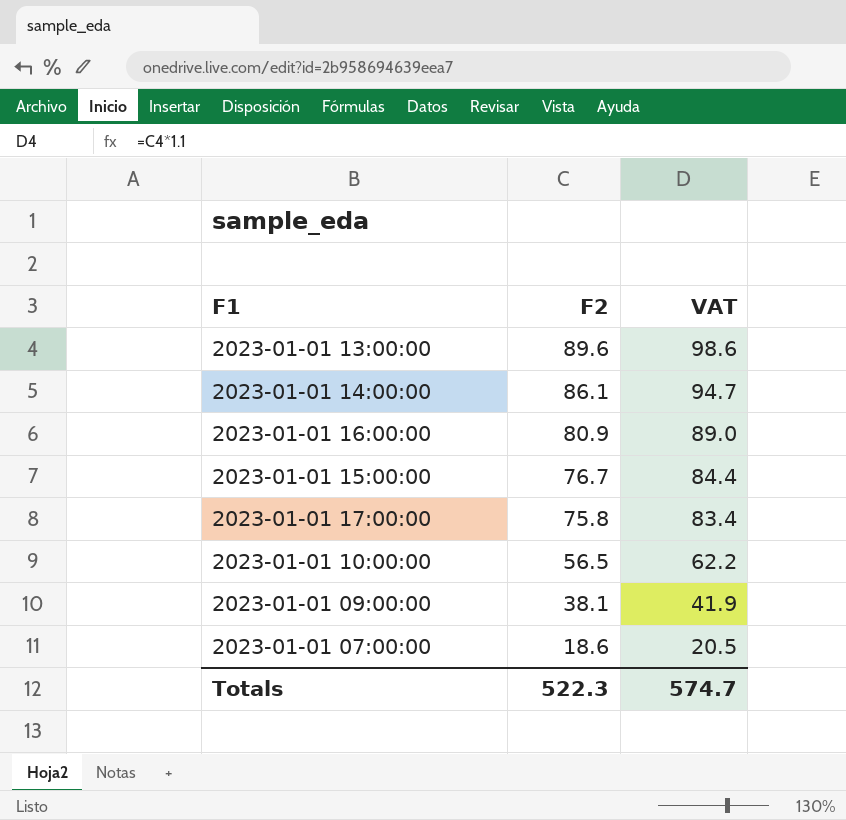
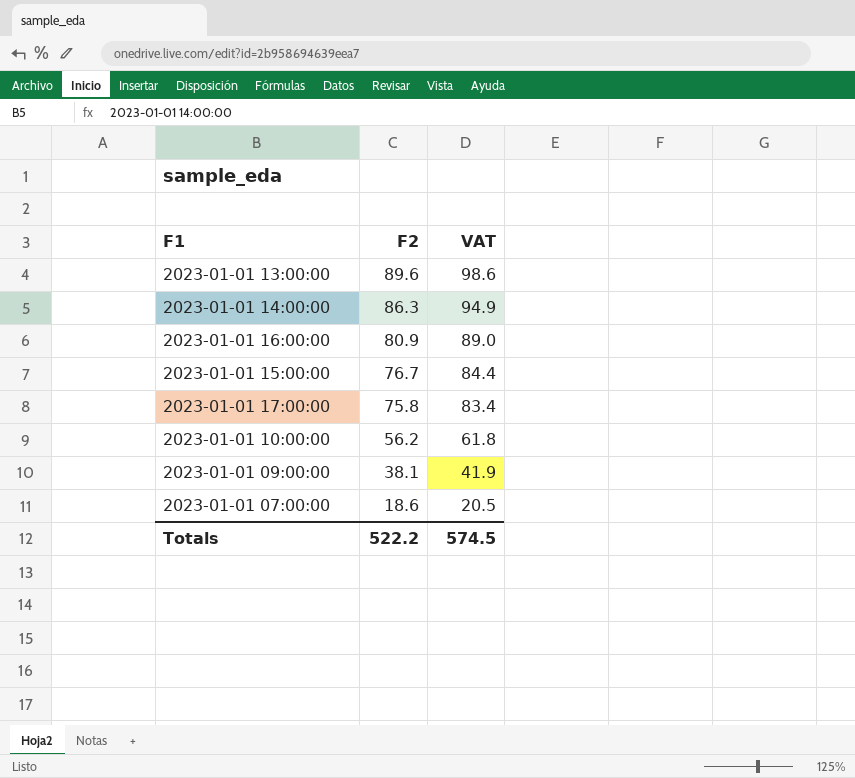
2023-01-01 14:00:00 | F2: 86.1 -> 86.3
2023-01-01 14:00:00 | VAT: 94.7 -> 94.9
2023-01-01 10:00:00 | F2: 56.5 -> 56.2
2023-01-01 10:00:00 | VAT: 62.2 -> 61.8
Totals | F2: 522.3 -> 522.2
Totals | VAT: 574.7 -> 574.5

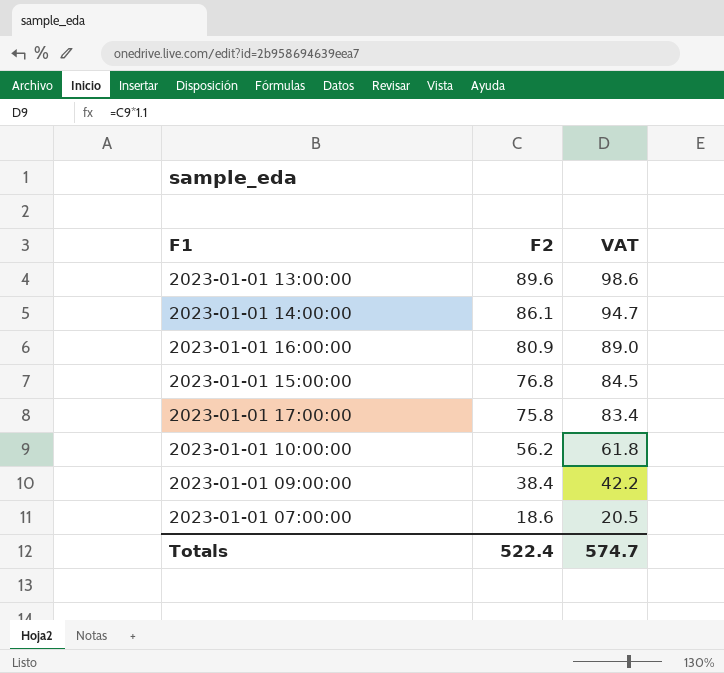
2023-01-01 14:00:00 | F2: 86.3 -> 86.1
2023-01-01 14:00:00 | VAT: 94.9 -> 94.7
2023-01-01 15:00:00 | F2: 76.7 -> 76.8
2023-01-01 15:00:00 | VAT: 84.4 -> 84.5
2023-01-01 09:00:00 | F2: 38.1 -> 38.4
2023-01-01 09:00:00 | VAT: 41.9 -> 42.2
Totals | F2: 522.2 -> 522.4
Totals | VAT: 574.5 -> 574.7

